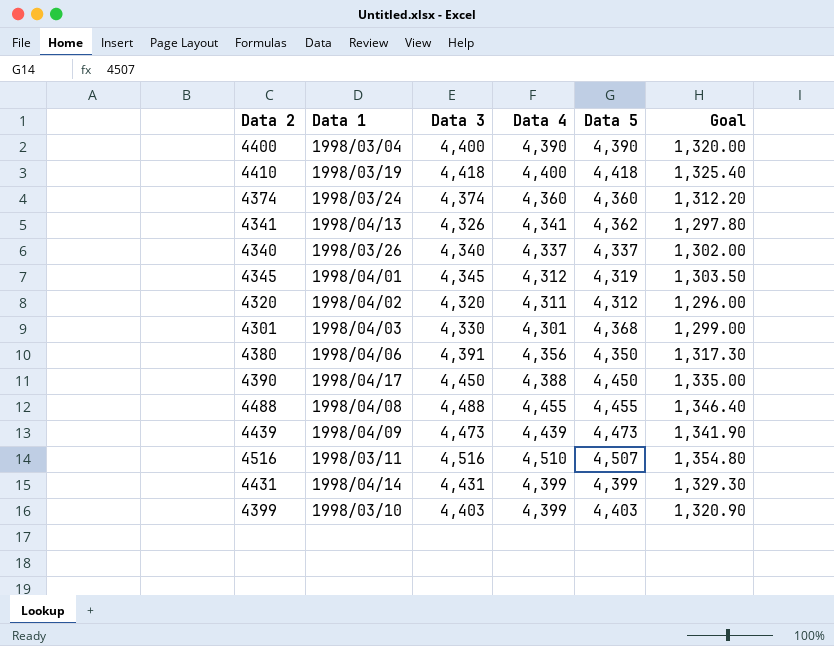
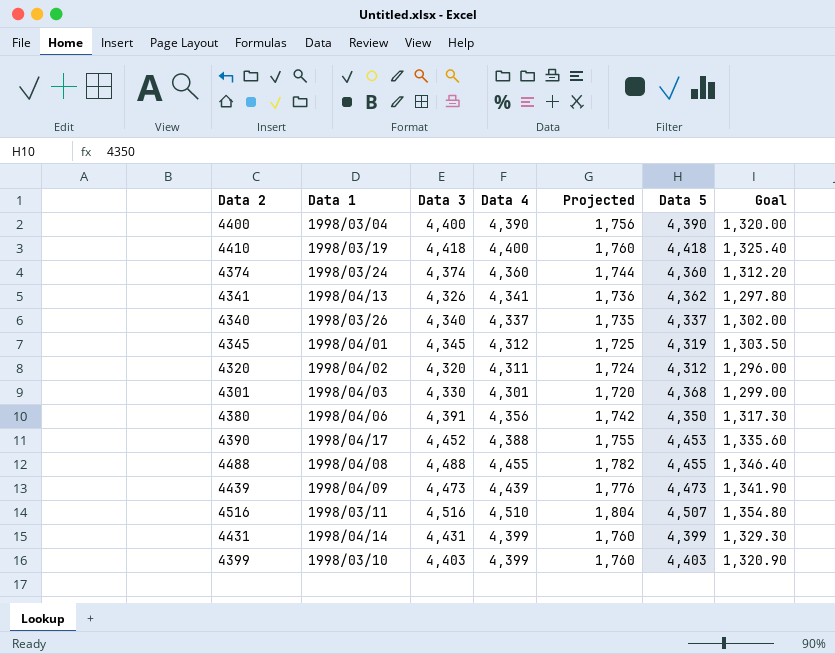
column Projected | formula: none -> [Data 4] * 0.4
4390 | Data 3: 4,450 -> 4,452
4390 | Data 5: 4,450 -> 4,453
4390 | Goal: 1,335.00 -> 1,335.60

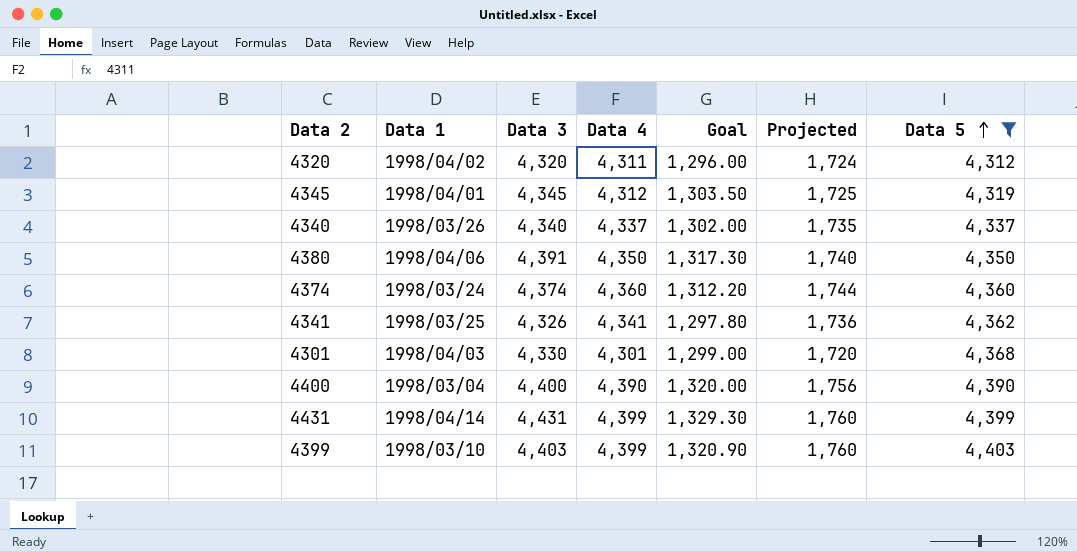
filter: none -> Data 5 <= 4,403
row order: none -> Data 5 ascending
column Goal | position: 7 -> 5
4380 | Data 4: 4,356 -> 4,350
4380 | Projected: 1,742 -> 1,740
4341 | Data 1: 1998/04/13 -> 1998/03/25

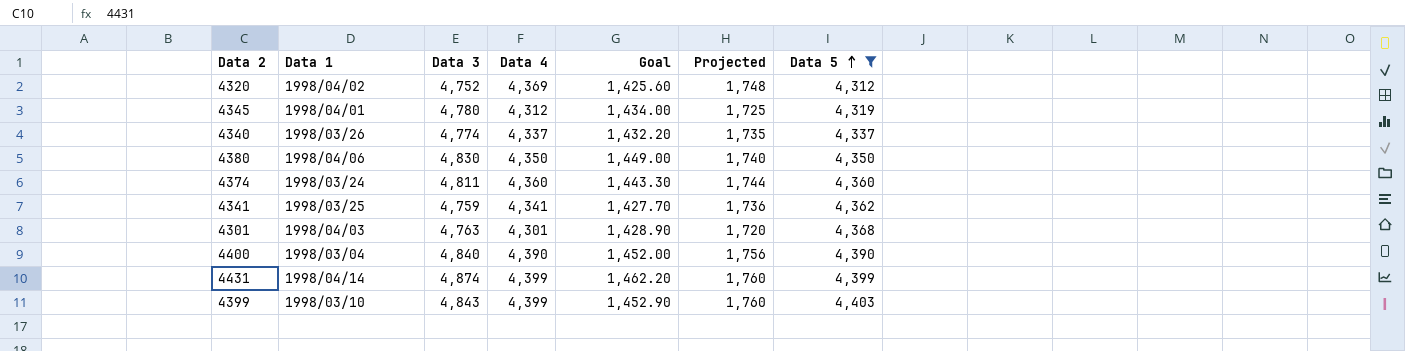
4320 | Data 3: 4,320 -> 4,752
4320 | Data 4: 4,311 -> 4,369
4320 | Goal: 1,296.00 -> 1,425.60
4320 | Projected: 1,724 -> 1,748
4345 | Data 3: 4,345 -> 4,780
4345 | Goal: 1,303.50 -> 1,434.00
4340 | Data 3: 4,340 -> 4,774
4340 | Goal: 1,302.00 -> 1,432.20
4380 | Data 3: 4,391 -> 4,830
4380 | Goal: 1,317.30 -> 1,449.00
4374 | Data 3: 4,374 -> 4,811
4374 | Goal: 1,312.20 -> 1,443.30
4341 | Data 3: 4,326 -> 4,759
4341 | Goal: 1,297.80 -> 1,427.70
4301 | Data 3: 4,330 -> 4,763
4301 | Goal: 1,299.00 -> 1,428.90
4400 | Data 3: 4,400 -> 4,840
4400 | Goal: 1,320.00 -> 1,452.00
4431 | Data 3: 4,431 -> 4,874
4431 | Goal: 1,329.30 -> 1,462.20
4399 | Data 3: 4,403 -> 4,843
4399 | Goal: 1,320.90 -> 1,452.90

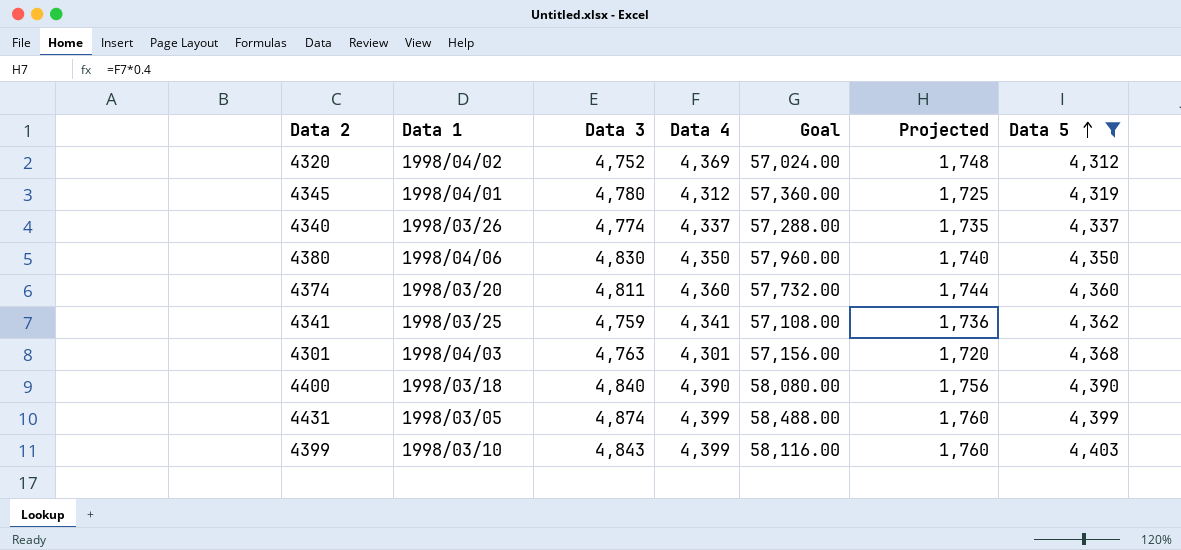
column Goal | formula: [Data 3] * 0.3 -> [Data 3] * 12
4374 | Data 1: 1998/03/24 -> 1998/03/20
4400 | Data 1: 1998/03/04 -> 1998/03/18
4431 | Data 1: 1998/04/14 -> 1998/03/05

